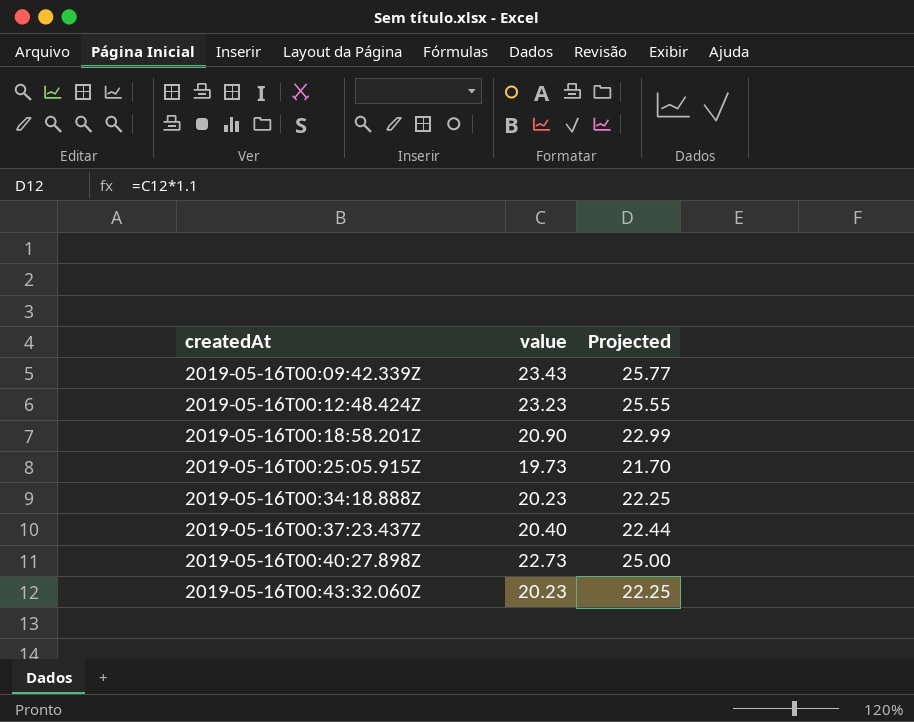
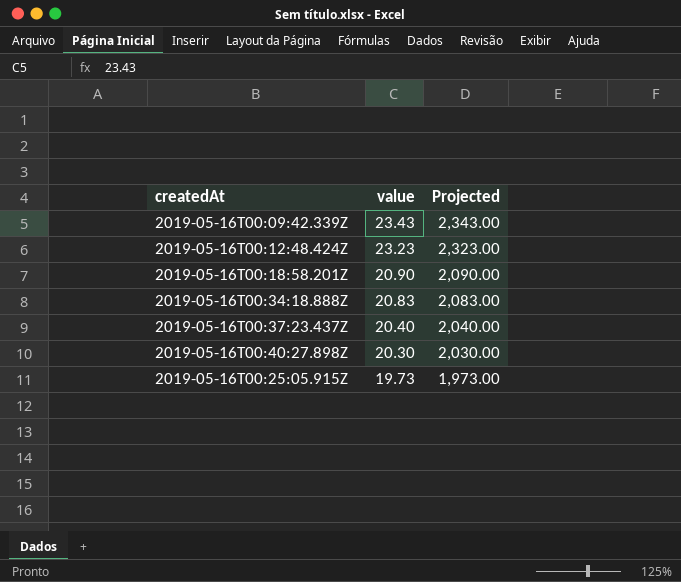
row order: createdAt ascending -> value descending
column Projected | formula: [value] * 1.1 -> [value] * 100
row 2019-05-16T00:43:32.060Z: 20.23 | 22.25 -> none
2019-05-16T00:34:18.888Z | value: 20.23 -> 20.83
2019-05-16T00:40:27.898Z | value: 22.73 -> 20.30

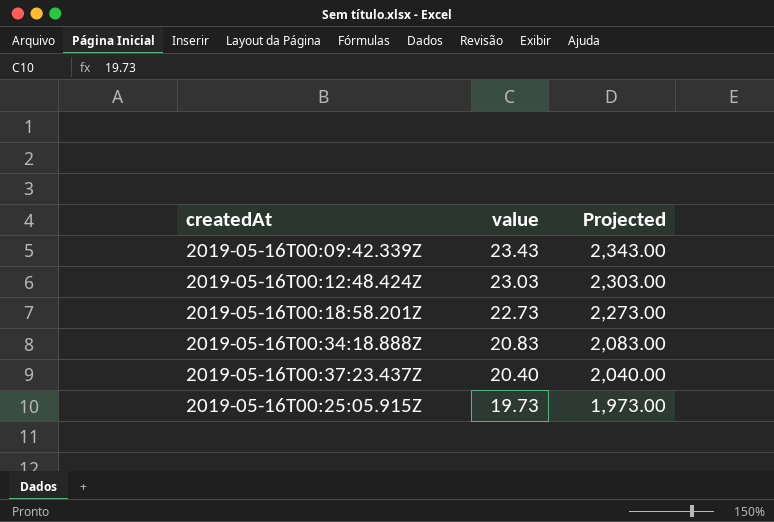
row 2019-05-16T00:40:27.898Z: 20.30 | 2,030.00 -> none
2019-05-16T00:12:48.424Z | value: 23.23 -> 23.03
2019-05-16T00:12:48.424Z | Projected: 2,323.00 -> 2,303.00
2019-05-16T00:18:58.201Z | value: 20.90 -> 22.73
2019-05-16T00:18:58.201Z | Projected: 2,090.00 -> 2,273.00

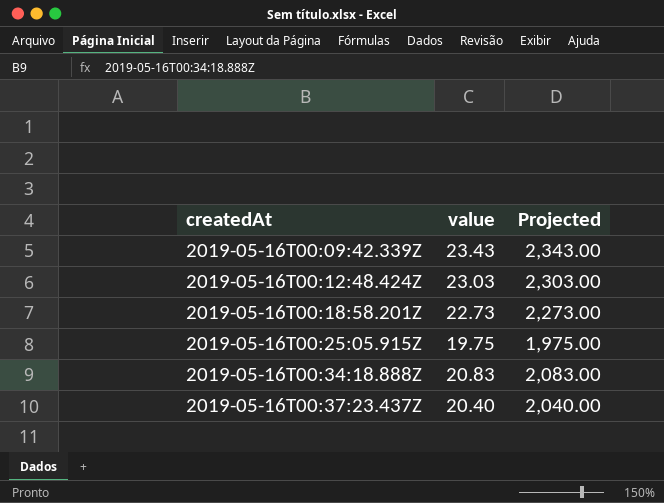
row order: value descending -> createdAt ascending
2019-05-16T00:25:05.915Z | value: 19.73 -> 19.75
2019-05-16T00:25:05.915Z | Projected: 1,973.00 -> 1,975.00

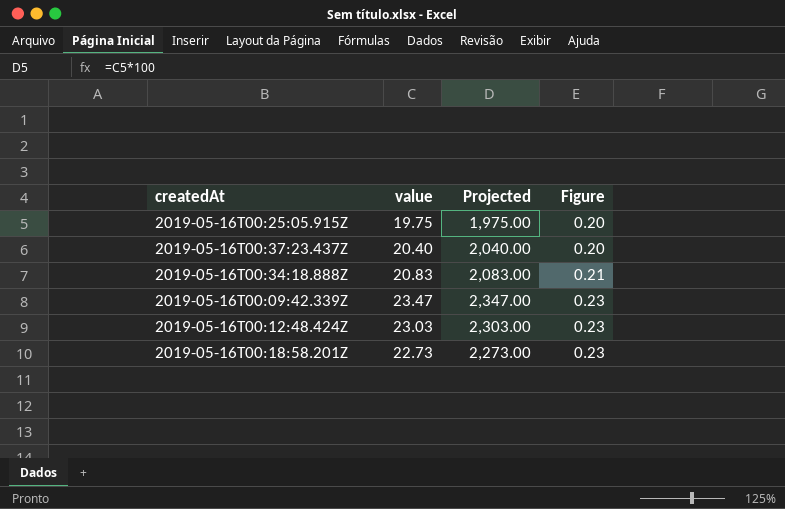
row order: createdAt ascending -> Figure ascending
column Figure | formula: none -> [value] * 0.01
2019-05-16T00:09:42.339Z | value: 23.43 -> 23.47
2019-05-16T00:09:42.339Z | Projected: 2,343.00 -> 2,347.00

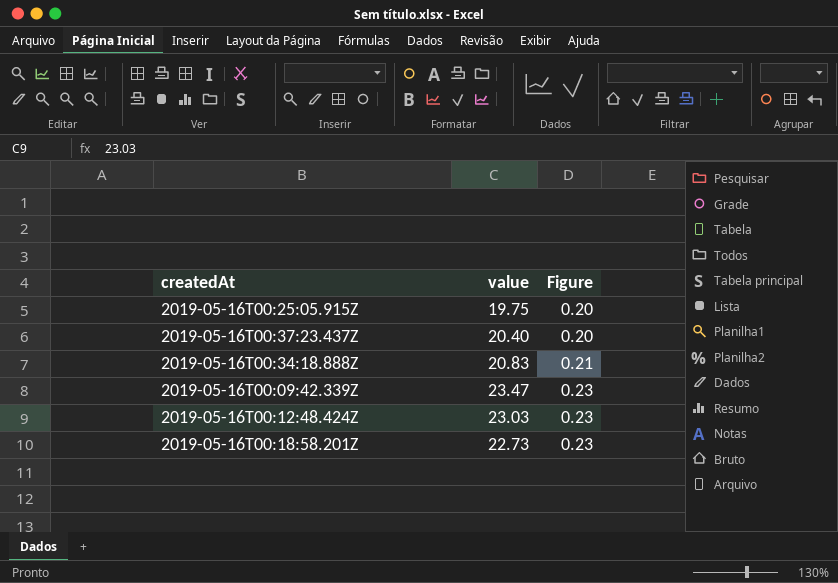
column Projected | formula: [value] * 100 -> none

